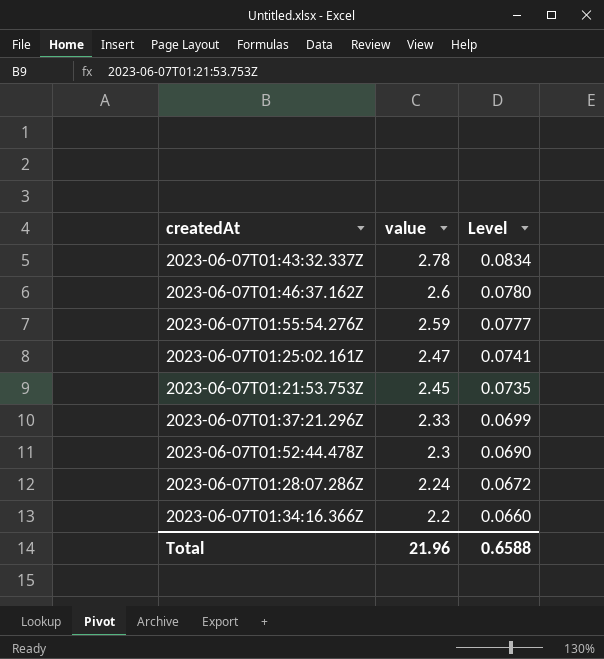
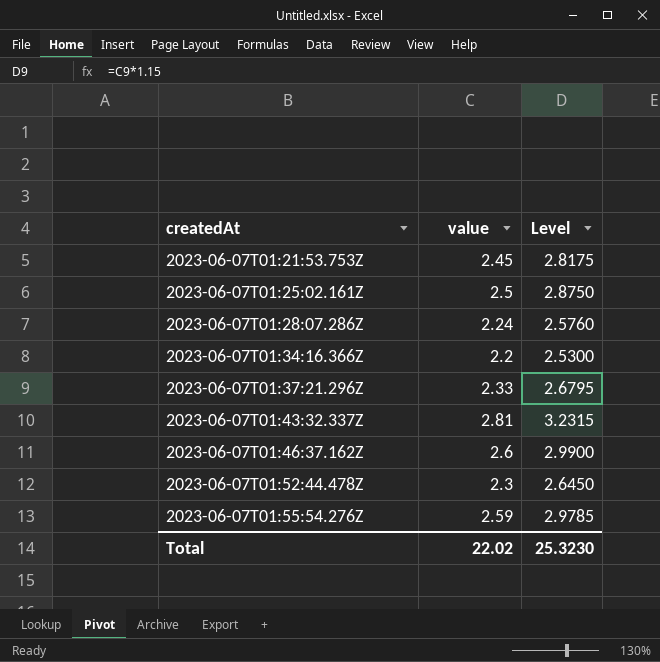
row order: value descending -> createdAt ascending
column Level | formula: [value] * 0.03 -> [value] * 1.15
2023-06-07T01:25:02.161Z | value: 2.47 -> 2.5
2023-06-07T01:43:32.337Z | value: 2.78 -> 2.81
Total | value: 21.96 -> 22.02
Total | Level: 0.6588 -> 25.3230

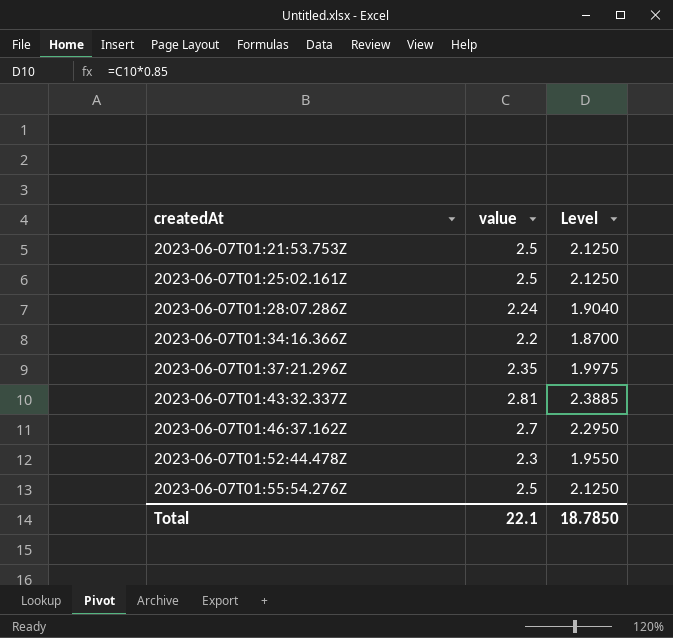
column Level | formula: [value] * 1.15 -> [value] * 0.85
2023-06-07T01:21:53.753Z | value: 2.45 -> 2.5
2023-06-07T01:37:21.296Z | value: 2.33 -> 2.35
2023-06-07T01:46:37.162Z | value: 2.6 -> 2.7
2023-06-07T01:55:54.276Z | value: 2.59 -> 2.5
Total | value: 22.02 -> 22.1
Total | Level: 25.3230 -> 18.7850

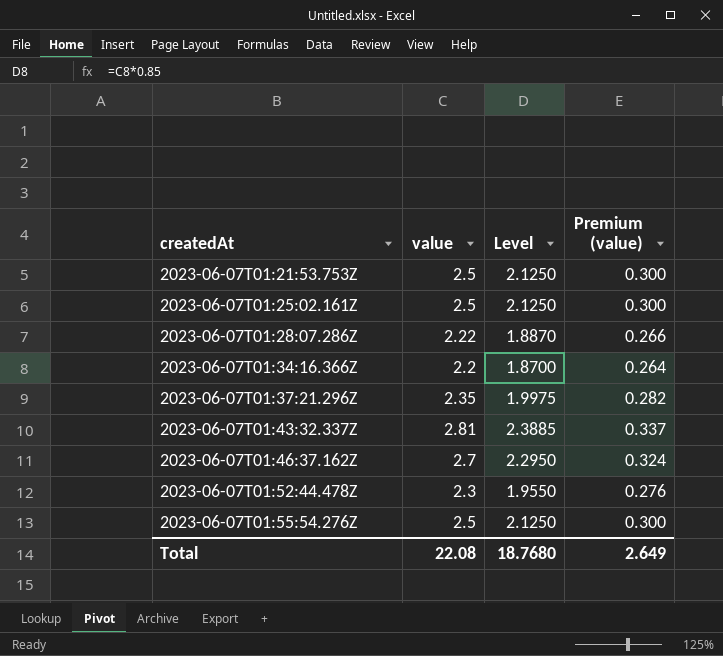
column Premium (value) | formula: none -> [value] * 0.12
2023-06-07T01:28:07.286Z | value: 2.24 -> 2.22
2023-06-07T01:28:07.286Z | Level: 1.9040 -> 1.8870
Total | value: 22.1 -> 22.08
Total | Level: 18.7850 -> 18.7680

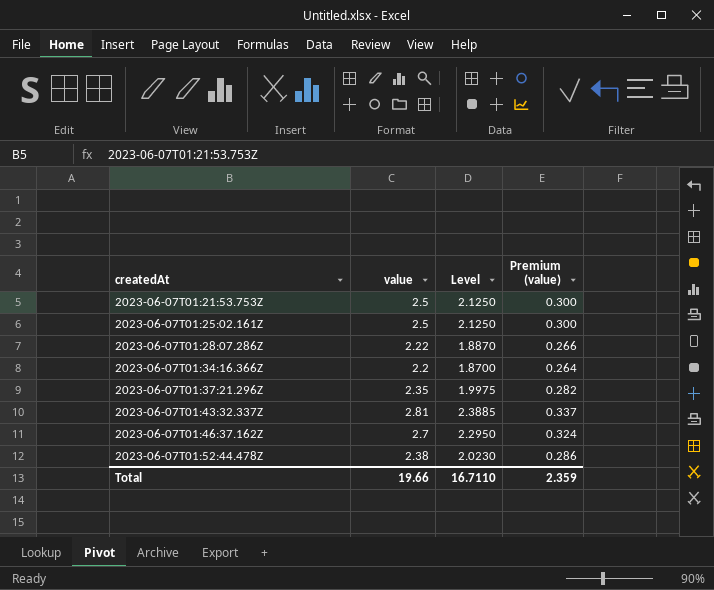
row 2023-06-07T01:55:54.276Z: 2.5 | 2.1250 | 0.300 -> none
2023-06-07T01:52:44.478Z | value: 2.3 -> 2.38
2023-06-07T01:52:44.478Z | Level: 1.9550 -> 2.0230
2023-06-07T01:52:44.478Z | Premium (value): 0.276 -> 0.286
Total | value: 22.08 -> 19.66
Total | Level: 18.7680 -> 16.7110
Total | Premium (value): 2.649 -> 2.359

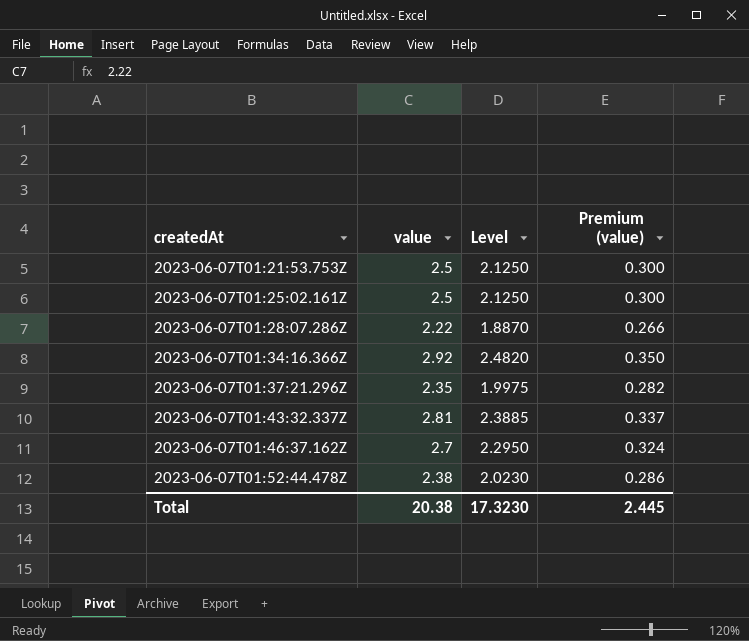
2023-06-07T01:34:16.366Z | value: 2.2 -> 2.92
2023-06-07T01:34:16.366Z | Level: 1.8700 -> 2.4820
2023-06-07T01:34:16.366Z | Premium (value): 0.264 -> 0.350
Total | value: 19.66 -> 20.38
Total | Level: 16.7110 -> 17.3230
Total | Premium (value): 2.359 -> 2.445

